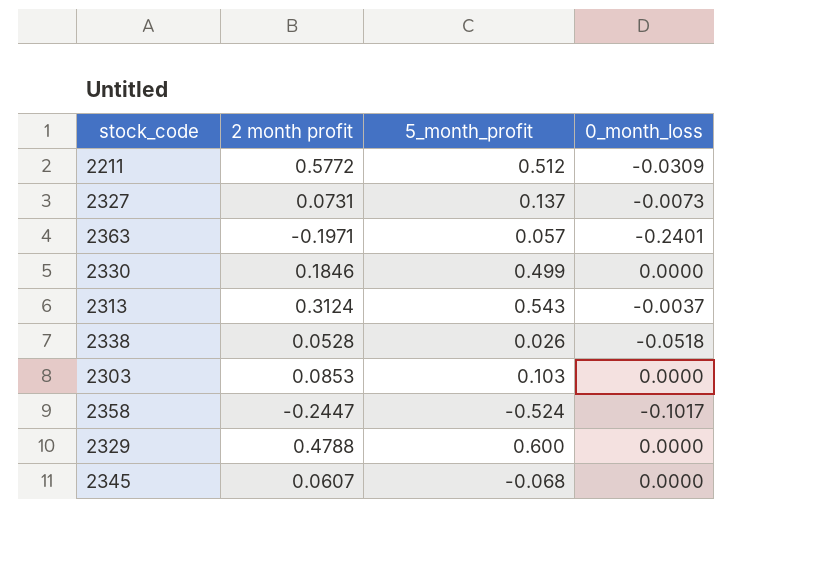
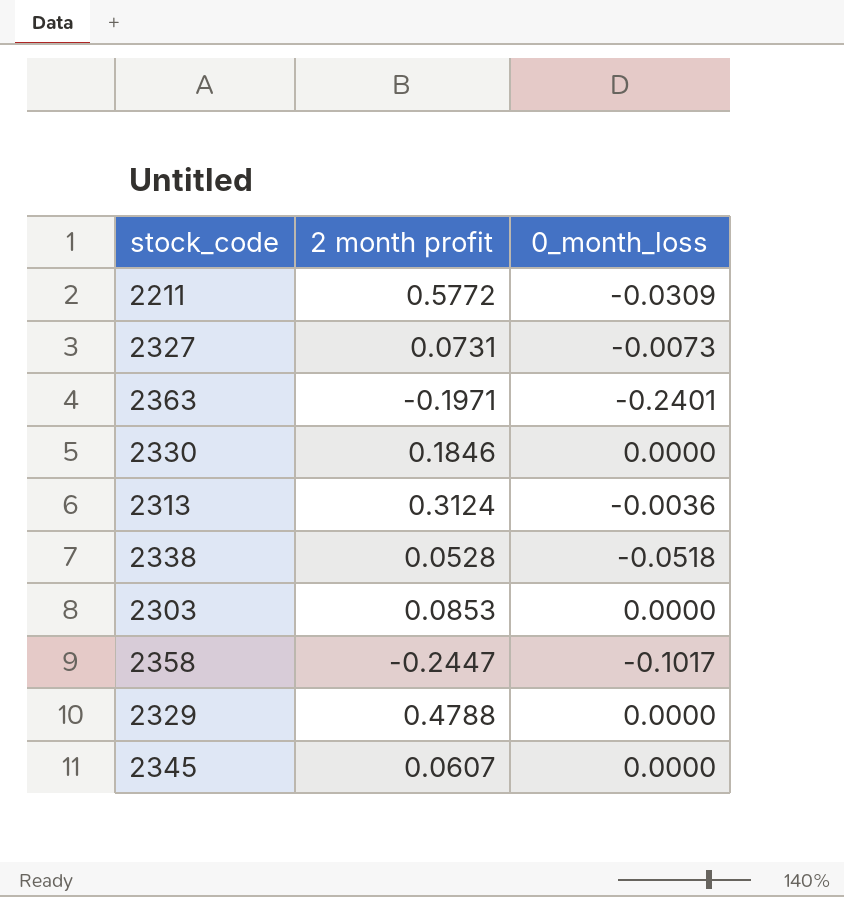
column 5_month_profit | position: 3 -> none
2313 | 0_month_loss: -0.0037 -> -0.0036

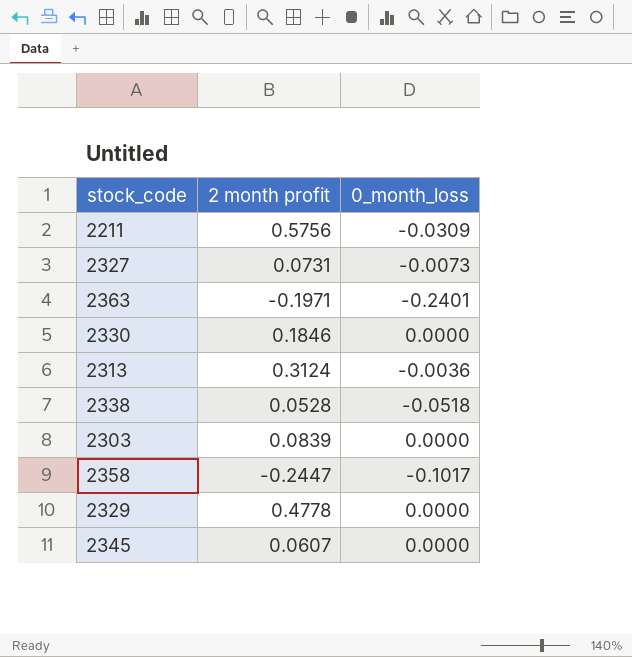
2211 | 2 month profit: 0.5772 -> 0.5756
2303 | 2 month profit: 0.0853 -> 0.0839
2329 | 2 month profit: 0.4788 -> 0.4778

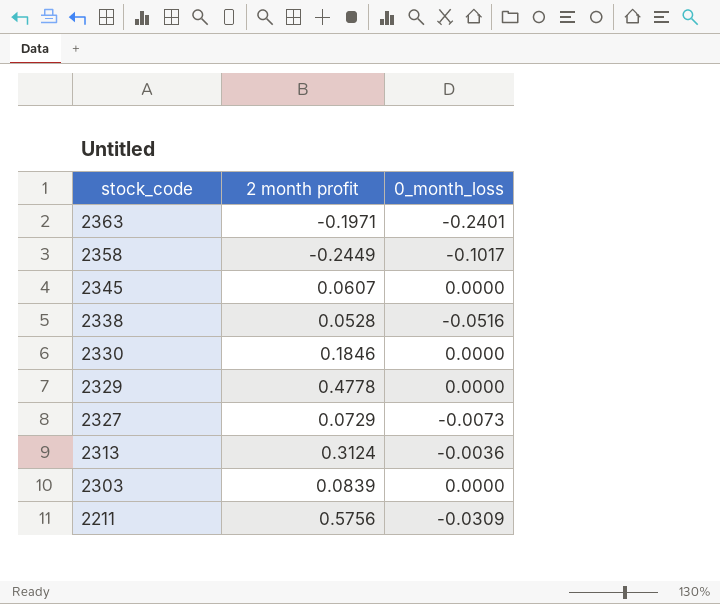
row order: none -> stock_code descending
2358 | 2 month profit: -0.2447 -> -0.2449
2338 | 0_month_loss: -0.0518 -> -0.0516
2327 | 2 month profit: 0.0731 -> 0.0729

